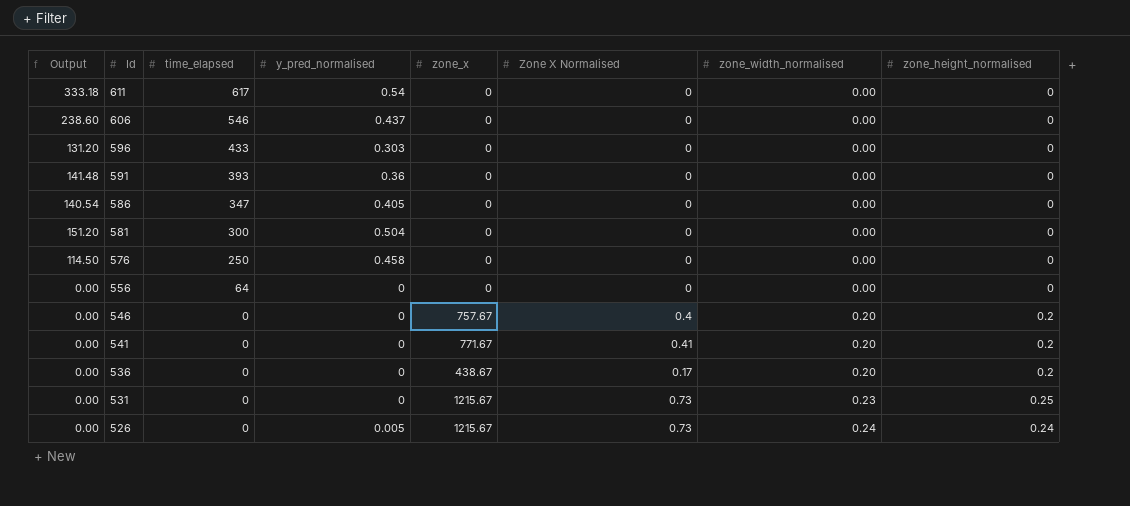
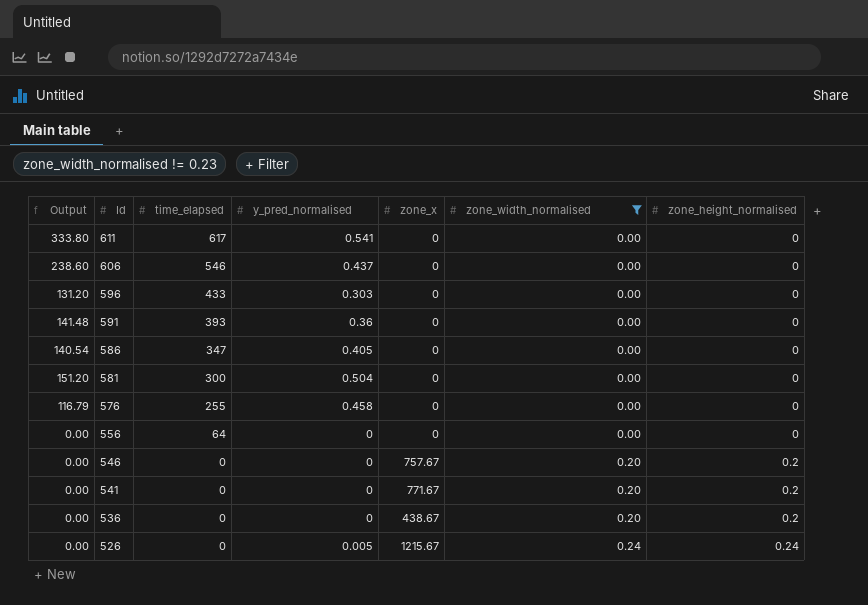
filter: none -> zone_width_normalised != 0.23
column Zone X Normalised | position: 6 -> none
611 | Output: 333.18 -> 333.80
611 | y_pred_normalised: 0.54 -> 0.541
576 | Output: 114.50 -> 116.79
576 | time_elapsed: 250 -> 255

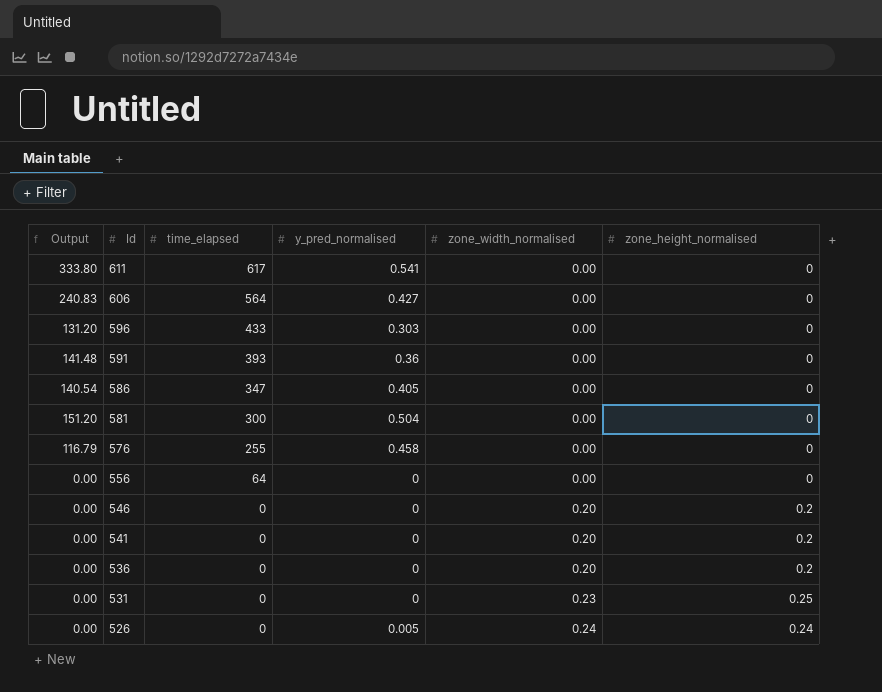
filter: zone_width_normalised != 0.23 -> none
column zone_x | position: 5 -> none
606 | Output: 238.60 -> 240.83
606 | time_elapsed: 546 -> 564
606 | y_pred_normalised: 0.437 -> 0.427

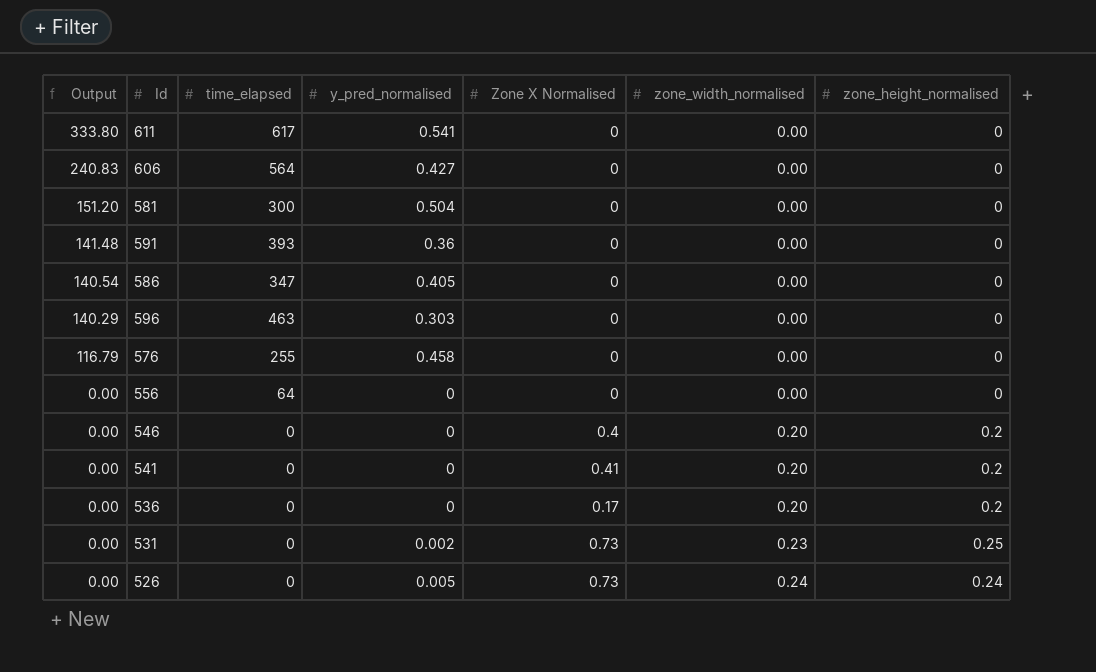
row order: Id descending -> Output descending
column Zone X Normalised | position: none -> 5
596 | Output: 131.20 -> 140.29
596 | time_elapsed: 433 -> 463
531 | y_pred_normalised: 0 -> 0.002

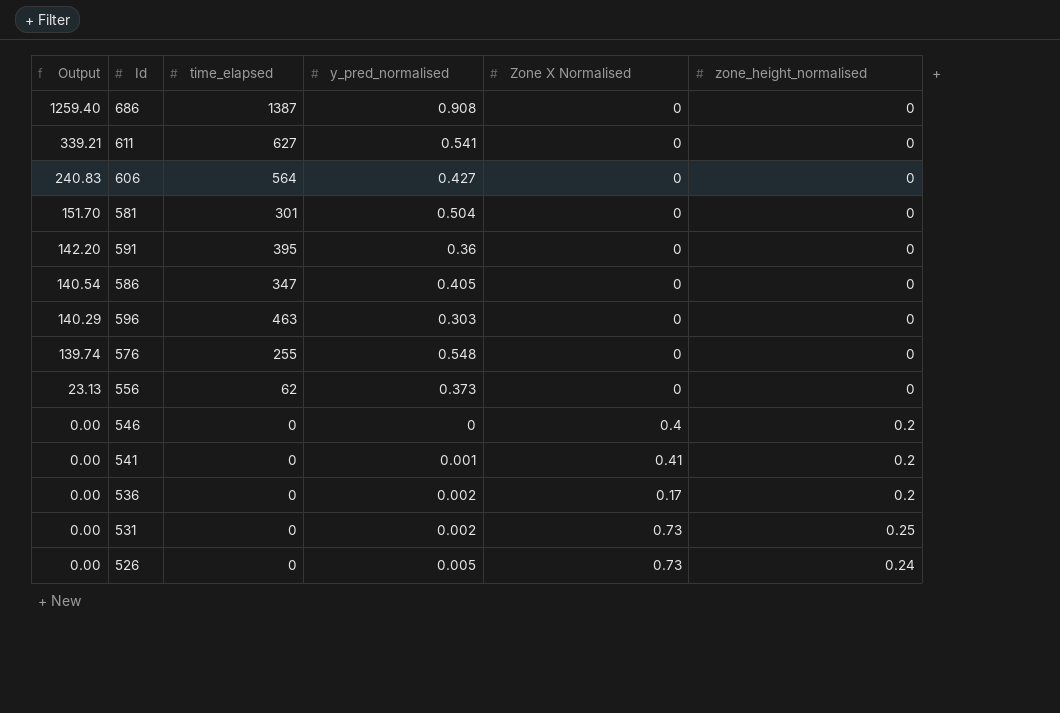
column zone_width_normalised | position: 6 -> none
row 686: none -> 1259.40 | 1387 | 0.908 | 0 | 0
611 | Output: 333.80 -> 339.21
611 | time_elapsed: 617 -> 627
581 | Output: 151.20 -> 151.70
581 | time_elapsed: 300 -> 301
591 | Output: 141.48 -> 142.20
591 | time_elapsed: 393 -> 395
576 | Output: 116.79 -> 139.74
576 | y_pred_normalised: 0.458 -> 0.548
556 | Output: 0.00 -> 23.13
556 | time_elapsed: 64 -> 62
556 | y_pred_normalised: 0 -> 0.373
541 | y_pred_normalised: 0 -> 0.001
536 | y_pred_normalised: 0 -> 0.002

